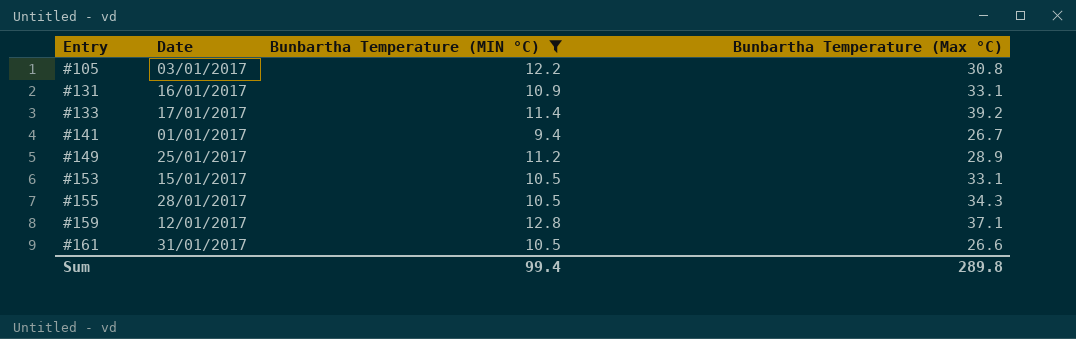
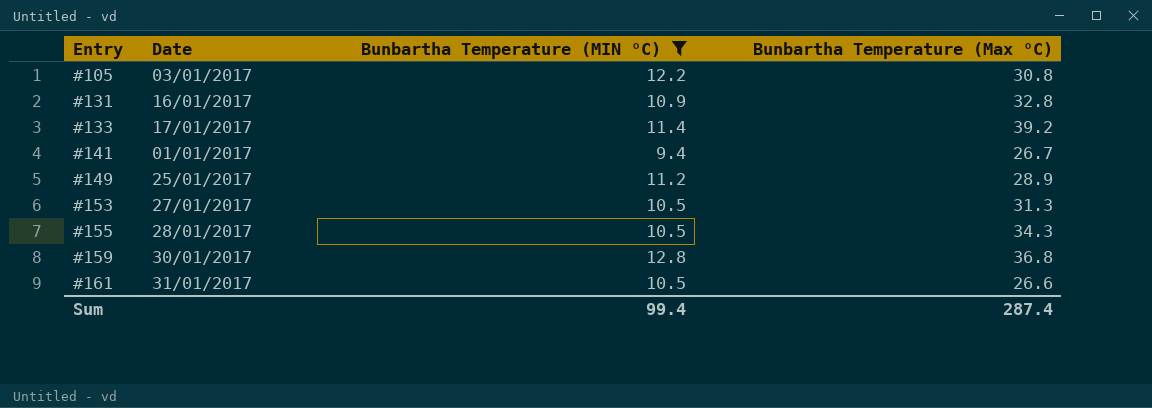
#131 | Bunbartha Temperature (Max °C): 33.1 -> 32.8
#153 | Date: 15/01/2017 -> 27/01/2017
#153 | Bunbartha Temperature (Max °C): 33.1 -> 31.3
#159 | Date: 12/01/2017 -> 30/01/2017
#159 | Bunbartha Temperature (Max °C): 37.1 -> 36.8
Sum | Bunbartha Temperature (Max °C): 289.8 -> 287.4

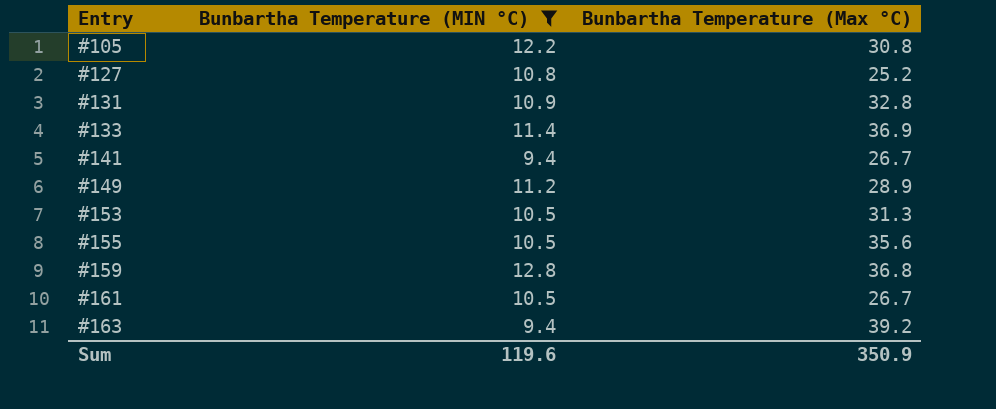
column Date | position: 2 -> none
row #127: none -> 10.8 | 25.2
#133 | Bunbartha Temperature (Max °C): 39.2 -> 36.9
#155 | Bunbartha Temperature (Max °C): 34.3 -> 35.6
#161 | Bunbartha Temperature (Max °C): 26.6 -> 26.7
row #163: none -> 9.4 | 39.2
Sum | Bunbartha Temperature (MIN °C): 99.4 -> 119.6
Sum | Bunbartha Temperature (Max °C): 287.4 -> 350.9

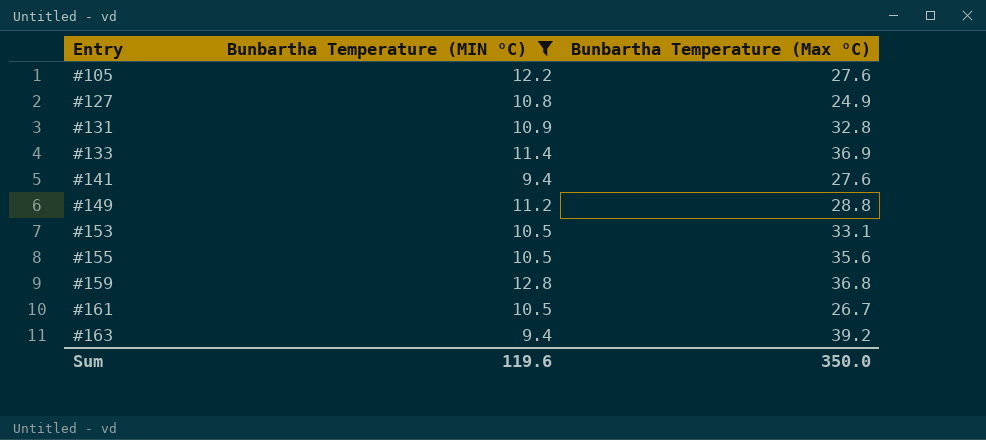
#105 | Bunbartha Temperature (Max °C): 30.8 -> 27.6
#127 | Bunbartha Temperature (Max °C): 25.2 -> 24.9
#141 | Bunbartha Temperature (Max °C): 26.7 -> 27.6
#149 | Bunbartha Temperature (Max °C): 28.9 -> 28.8
#153 | Bunbartha Temperature (Max °C): 31.3 -> 33.1
Sum | Bunbartha Temperature (Max °C): 350.9 -> 350.0

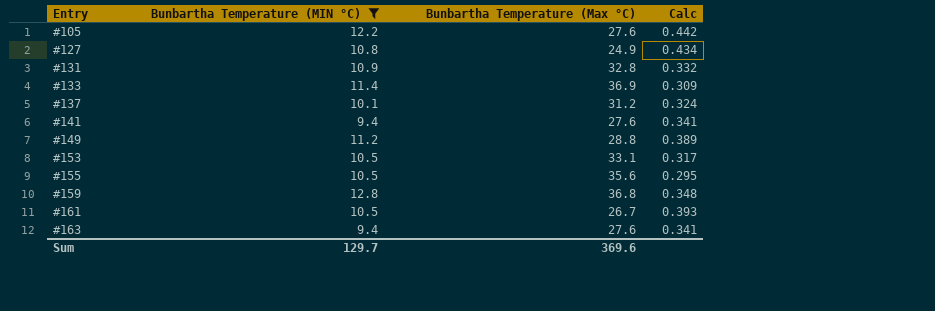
column Calc | formula: none -> [Bunbartha Temperature (MIN °C)] / [Bunbartha Temperature (Max °C)]
row #137: none -> 10.1 | 31.2 | 0.324
#163 | Bunbartha Temperature (Max °C): 39.2 -> 27.6
Sum | Bunbartha Temperature (MIN °C): 119.6 -> 129.7
Sum | Bunbartha Temperature (Max °C): 350.0 -> 369.6

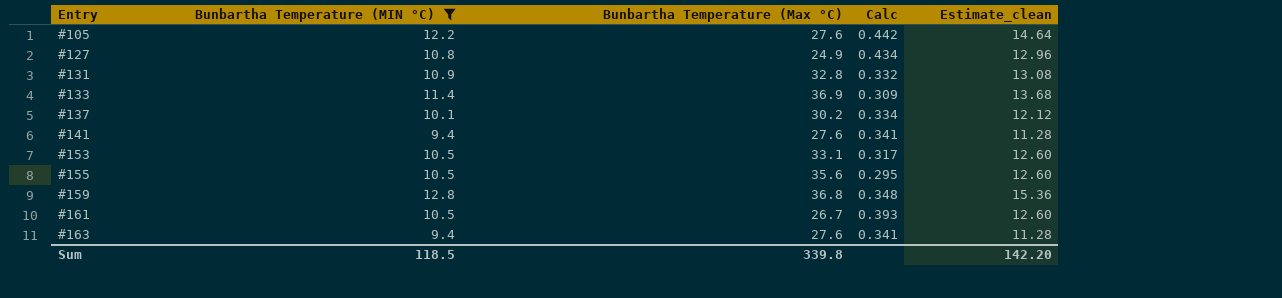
column Estimate_clean | formula: none -> [Bunbartha Temperature (MIN °C)] * 1.2
row #149: 11.2 | 28.8 | 0.389 -> none
#137 | Bunbartha Temperature (Max °C): 31.2 -> 30.2
#137 | Calc: 0.324 -> 0.334
Sum | Bunbartha Temperature (MIN °C): 129.7 -> 118.5
Sum | Bunbartha Temperature (Max °C): 369.6 -> 339.8

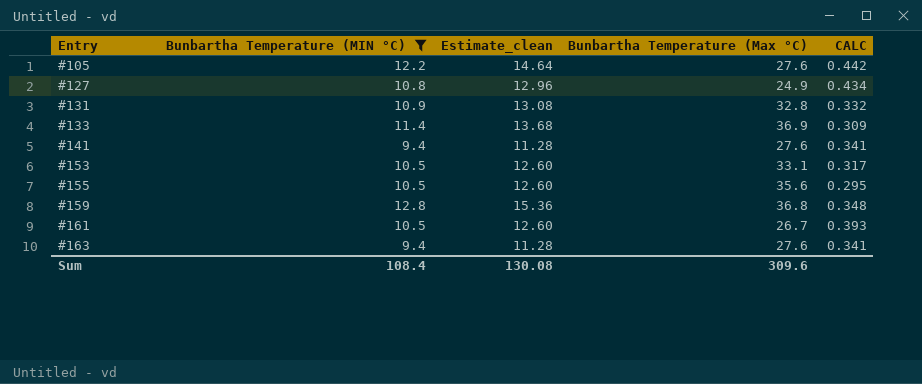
column Estimate_clean | position: 5 -> 3
column name: Calc -> CALC
row #137: 10.1 | 30.2 | 0.334 | 12.12 -> none
Sum | Bunbartha Temperature (MIN °C): 118.5 -> 108.4
Sum | Estimate_clean: 142.20 -> 130.08
Sum | Bunbartha Temperature (Max °C): 339.8 -> 309.6

